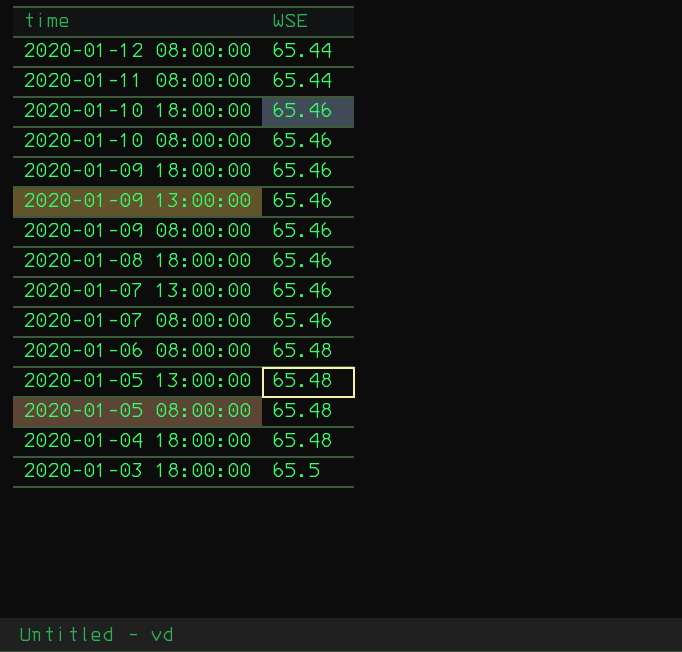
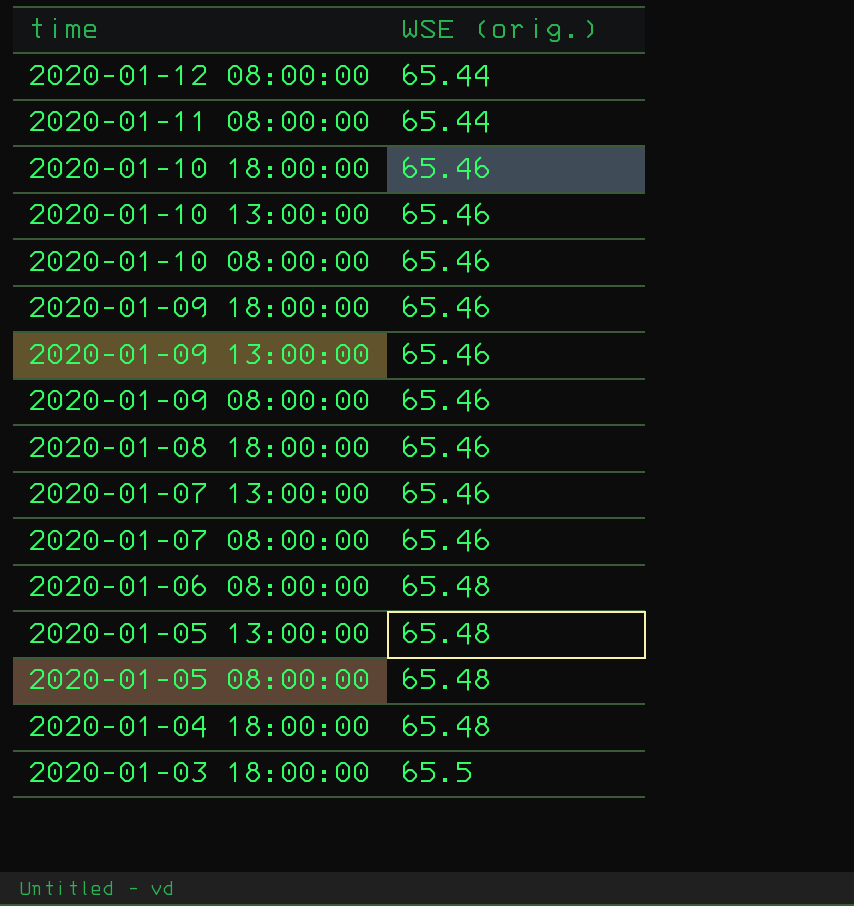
column name: WSE -> WSE (orig.)
row 2020-01-10 13:00:00: none -> 65.46

